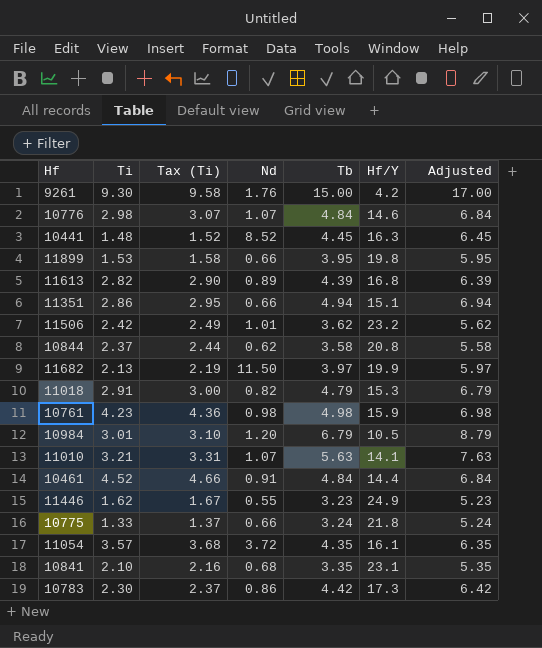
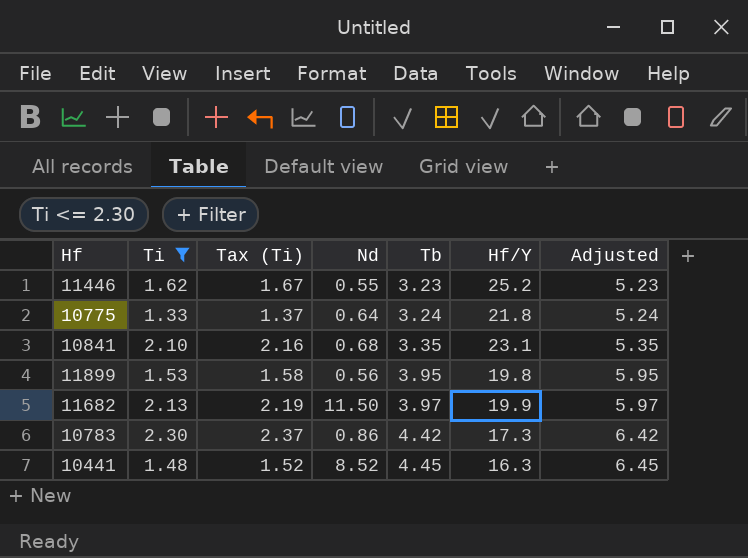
filter: none -> Ti <= 2.30
row order: none -> Tb ascending
11446 | Hf/Y: 24.9 -> 25.2
10775 | Nd: 0.66 -> 0.64
11899 | Nd: 0.66 -> 0.56

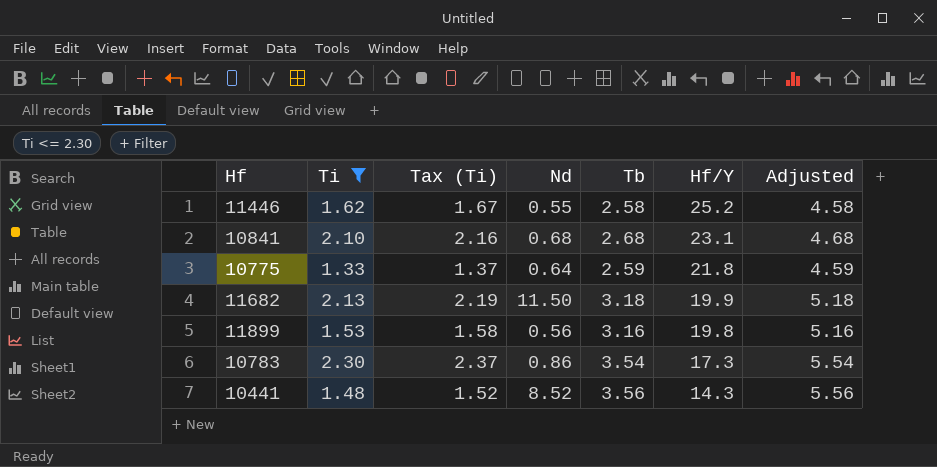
row order: Tb ascending -> Hf/Y descending
11446 | Tb: 3.23 -> 2.58
11446 | Adjusted: 5.23 -> 4.58
10841 | Tb: 3.35 -> 2.68
10841 | Adjusted: 5.35 -> 4.68
10775 | Tb: 3.24 -> 2.59
10775 | Adjusted: 5.24 -> 4.59
11682 | Tb: 3.97 -> 3.18
11682 | Adjusted: 5.97 -> 5.18
11899 | Tb: 3.95 -> 3.16
11899 | Adjusted: 5.95 -> 5.16
10783 | Tb: 4.42 -> 3.54
10783 | Adjusted: 6.42 -> 5.54
10441 | Tb: 4.45 -> 3.56
10441 | Hf/Y: 16.3 -> 14.3
10441 | Adjusted: 6.45 -> 5.56

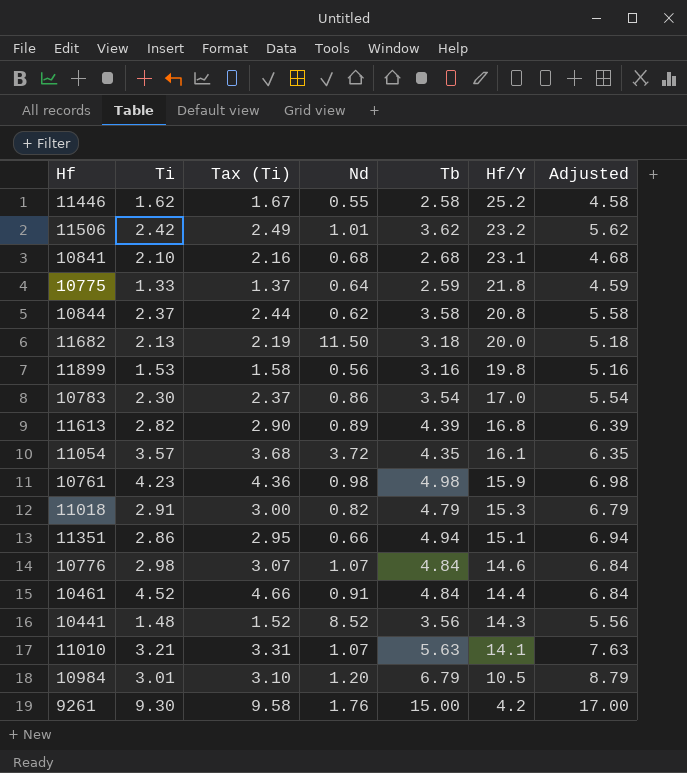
filter: Ti <= 2.30 -> none
11682 | Hf/Y: 19.9 -> 20.0
10783 | Hf/Y: 17.3 -> 17.0

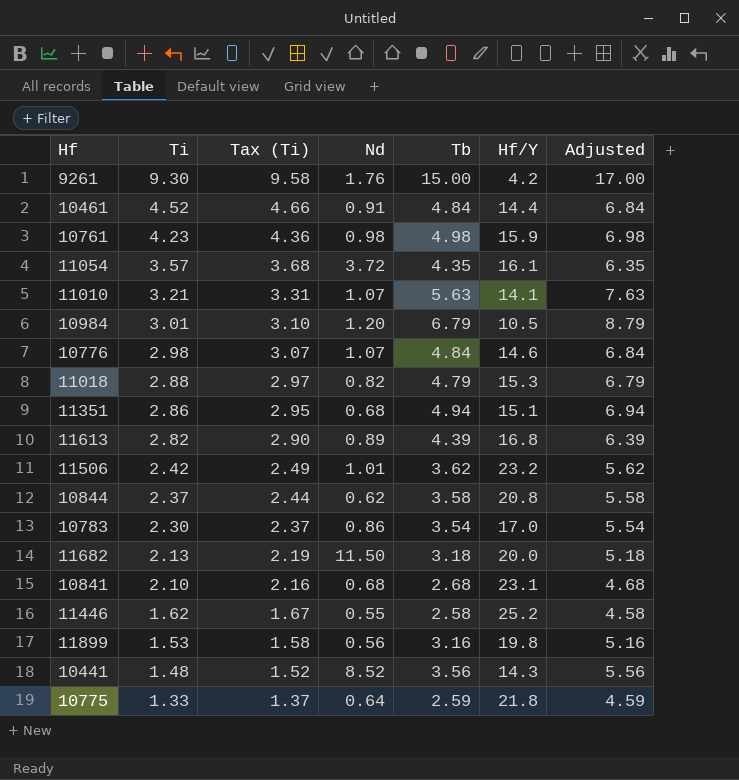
row order: Hf/Y descending -> Ti descending
11018 | Ti: 2.91 -> 2.88
11018 | Tax (Ti): 3.00 -> 2.97
11351 | Nd: 0.66 -> 0.68

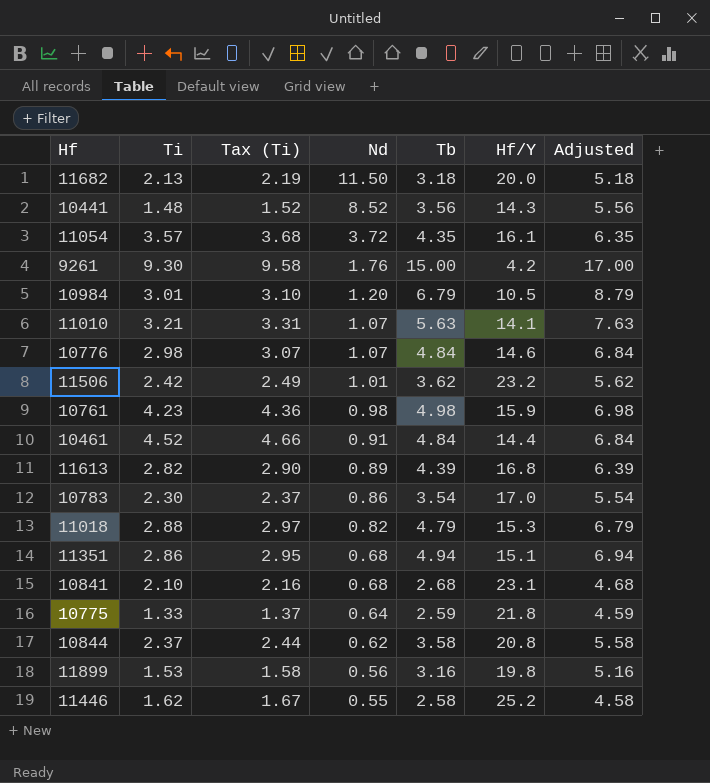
row order: Ti descending -> Nd descending

